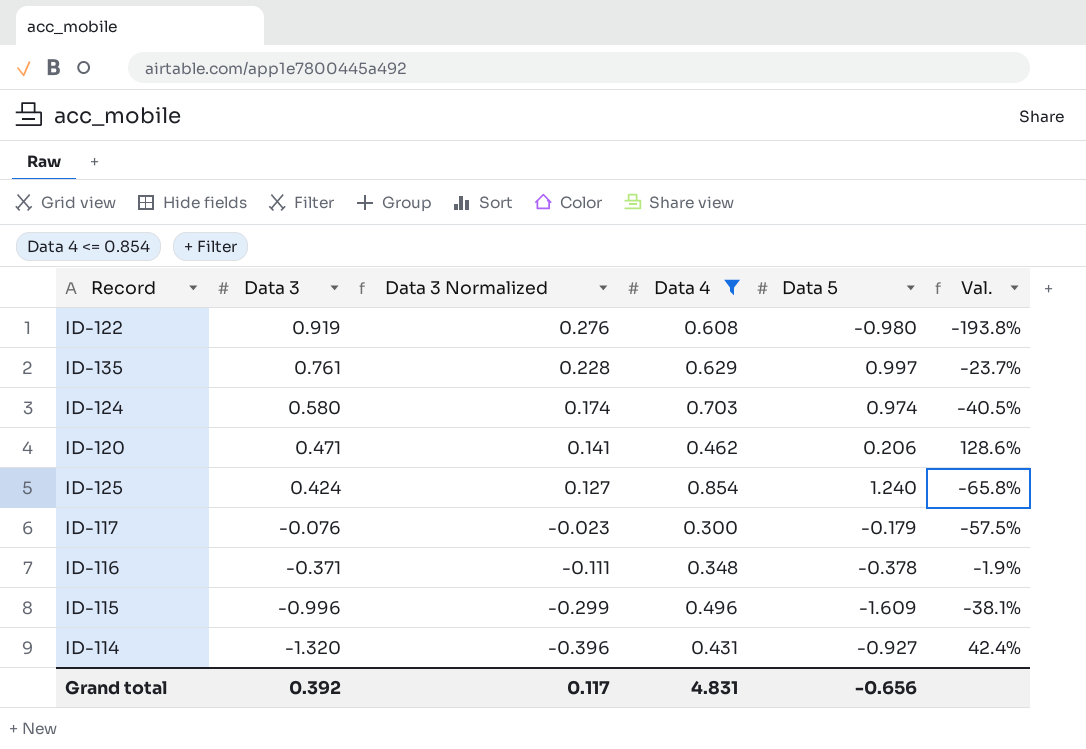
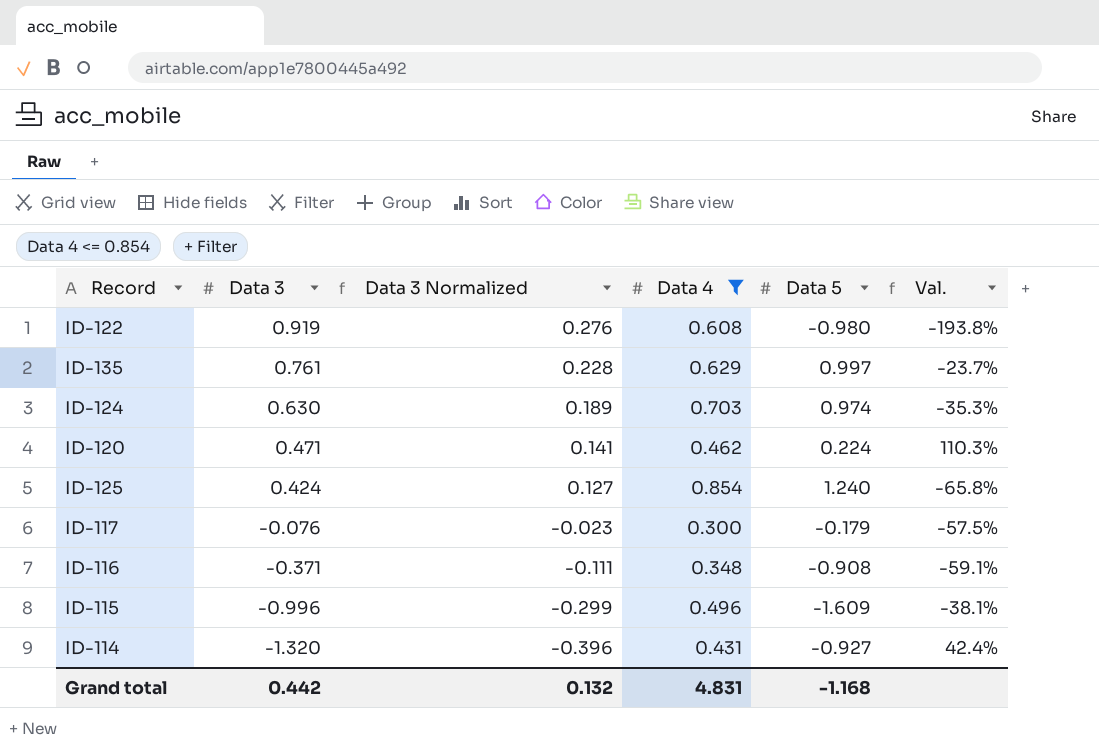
ID-124 | Data 3: 0.580 -> 0.630
ID-124 | Data 3 Normalized: 0.174 -> 0.189
ID-124 | Val.: -40.5% -> -35.3%
ID-120 | Data 5: 0.206 -> 0.224
ID-120 | Val.: 128.6% -> 110.3%
ID-116 | Data 5: -0.378 -> -0.908
ID-116 | Val.: -1.9% -> -59.1%
Grand total | Data 3: 0.392 -> 0.442
Grand total | Data 3 Normalized: 0.117 -> 0.132
Grand total | Data 5: -0.656 -> -1.168

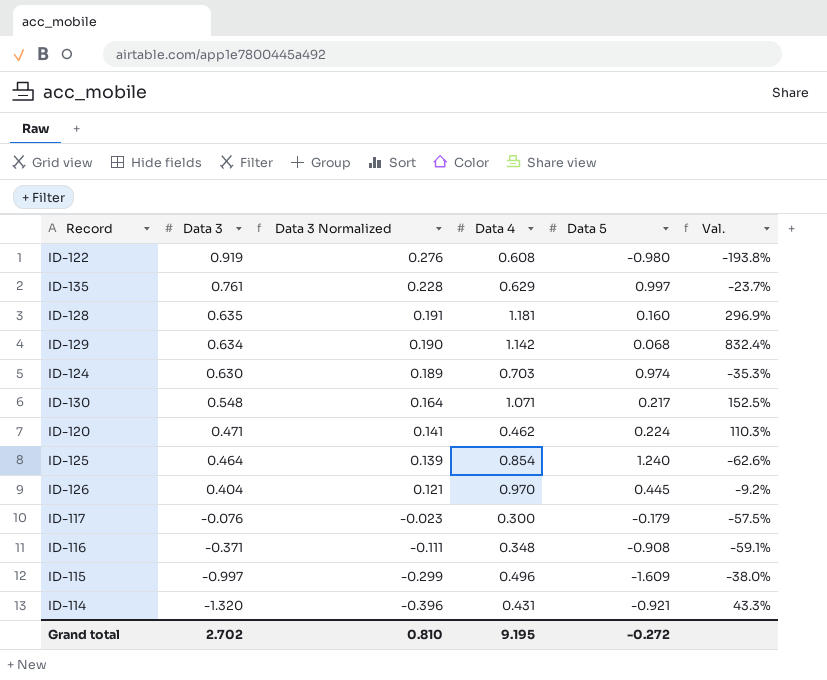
filter: Data 4 <= 0.854 -> none
ID-125 | Data 3: 0.424 -> 0.464
ID-125 | Data 3 Normalized: 0.127 -> 0.139
ID-125 | Val.: -65.8% -> -62.6%
ID-115 | Data 3: -0.996 -> -0.997
ID-115 | Val.: -38.1% -> -38.0%
ID-114 | Data 5: -0.927 -> -0.921
ID-114 | Val.: 42.4% -> 43.3%
Grand total | Data 3: 0.442 -> 2.702
Grand total | Data 3 Normalized: 0.132 -> 0.810
Grand total | Data 4: 4.831 -> 9.195
Grand total | Data 5: -1.168 -> -0.272

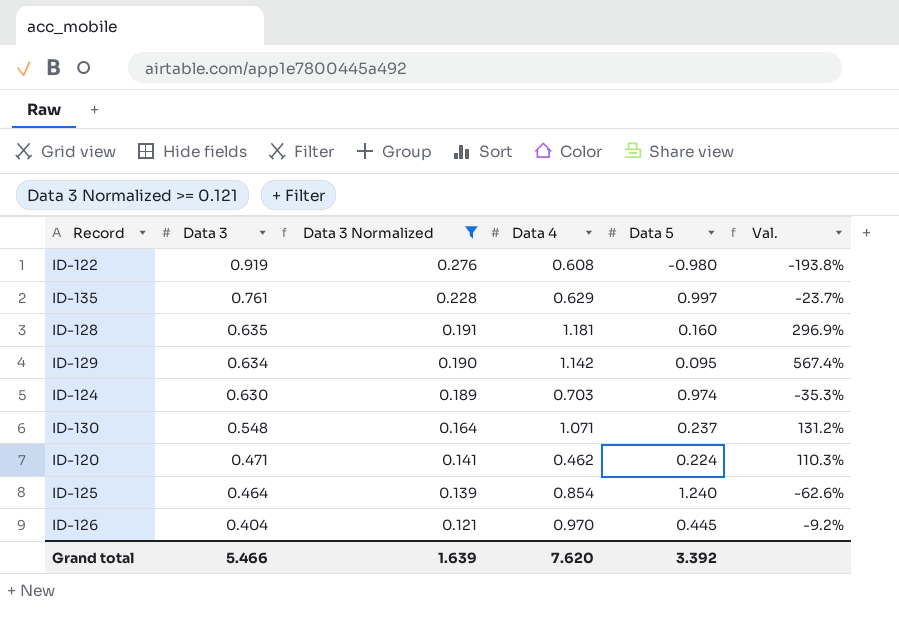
filter: none -> Data 3 Normalized >= 0.121
ID-129 | Data 5: 0.068 -> 0.095
ID-129 | Val.: 832.4% -> 567.4%
ID-130 | Data 5: 0.217 -> 0.237
ID-130 | Val.: 152.5% -> 131.2%
Grand total | Data 3: 2.702 -> 5.466
Grand total | Data 3 Normalized: 0.810 -> 1.639
Grand total | Data 4: 9.195 -> 7.620
Grand total | Data 5: -0.272 -> 3.392

